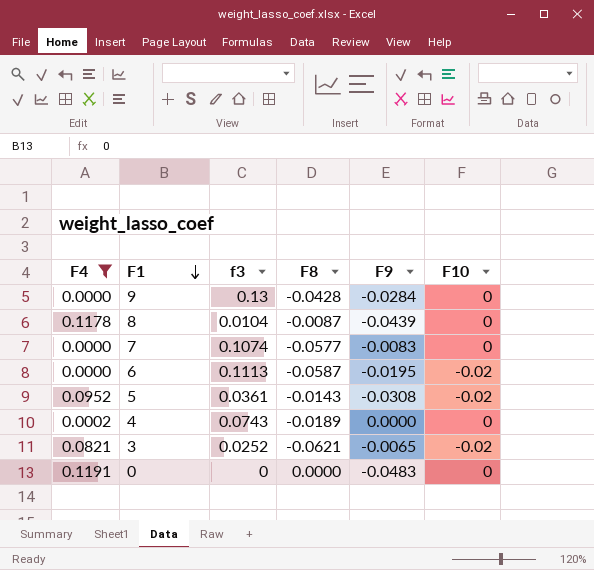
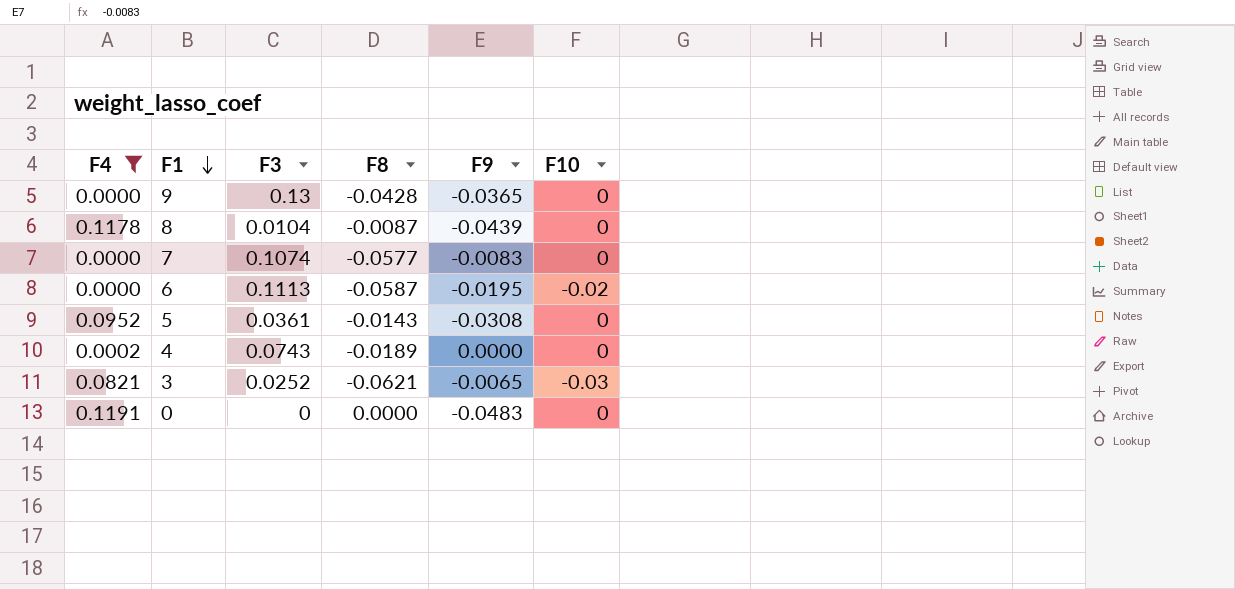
column name: f3 -> F3
9 | F9: -0.0284 -> -0.0365
5 | F10: -0.02 -> 0
3 | F10: -0.02 -> -0.03

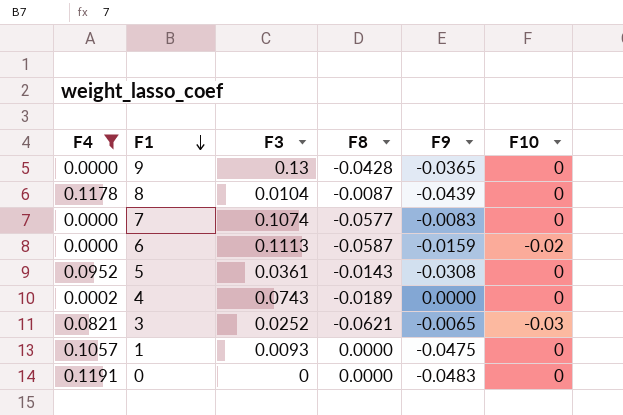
6 | F9: -0.0195 -> -0.0159
row 1: none -> 0.1057 | 0.0093 | 0.0000 | -0.0475 | 0

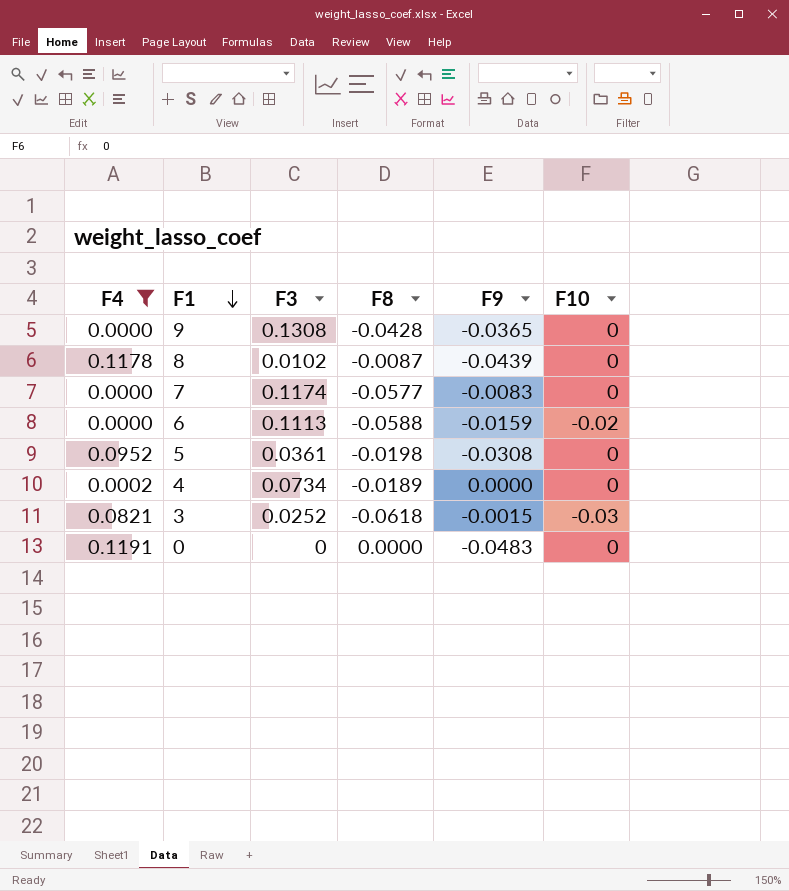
row 1: 0.1057 | 0.0093 | 0.0000 | -0.0475 | 0 -> none
9 | F3: 0.13 -> 0.1308
8 | F3: 0.0104 -> 0.0102
7 | F3: 0.1074 -> 0.1174
6 | F8: -0.0587 -> -0.0588
5 | F8: -0.0143 -> -0.0198
4 | F3: 0.0743 -> 0.0734
3 | F8: -0.0621 -> -0.0618
3 | F9: -0.0065 -> -0.0015

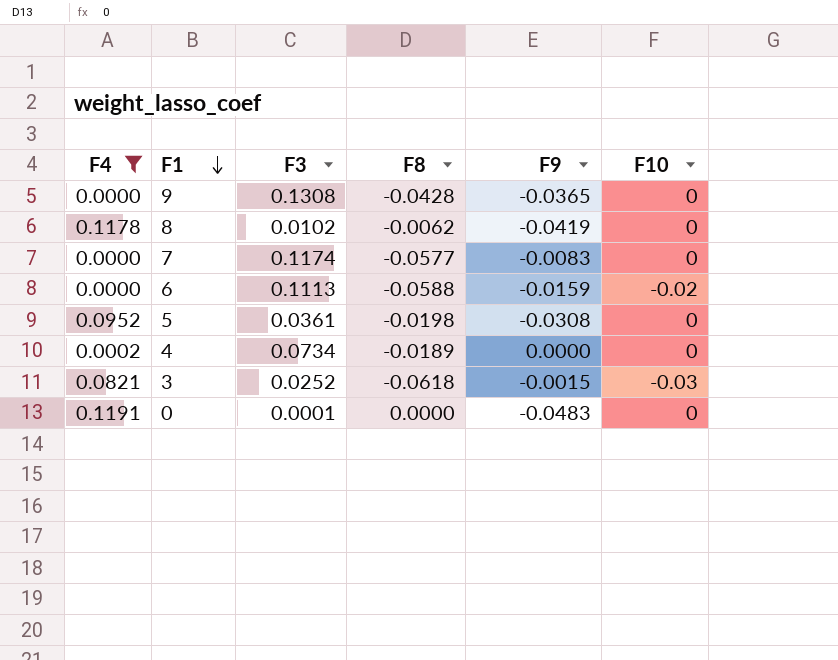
8 | F8: -0.0087 -> -0.0062
8 | F9: -0.0439 -> -0.0419
0 | F3: 0 -> 0.0001

